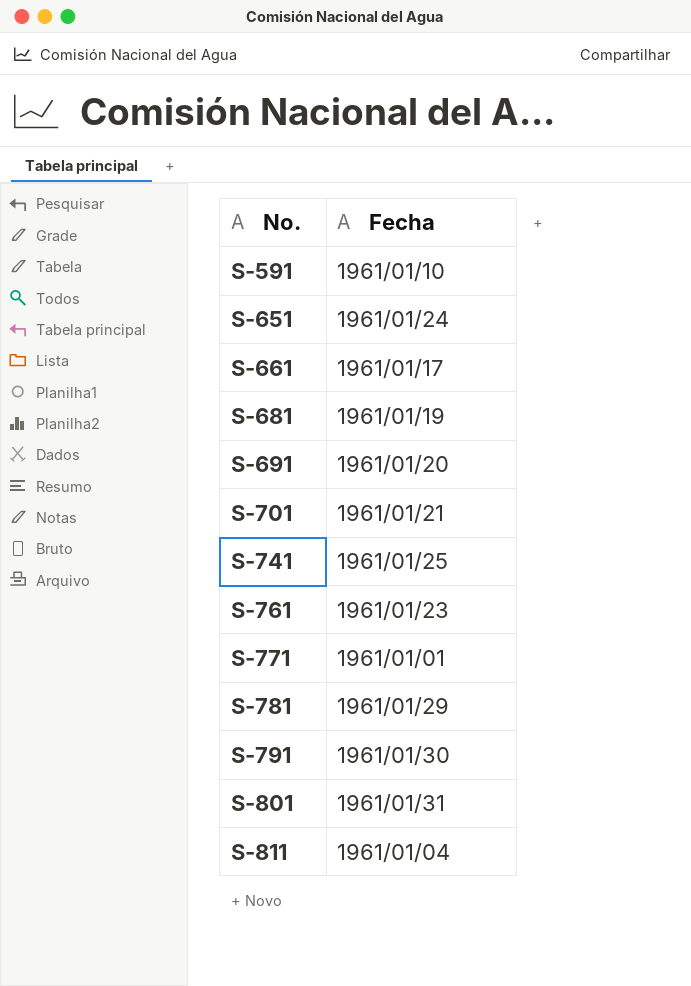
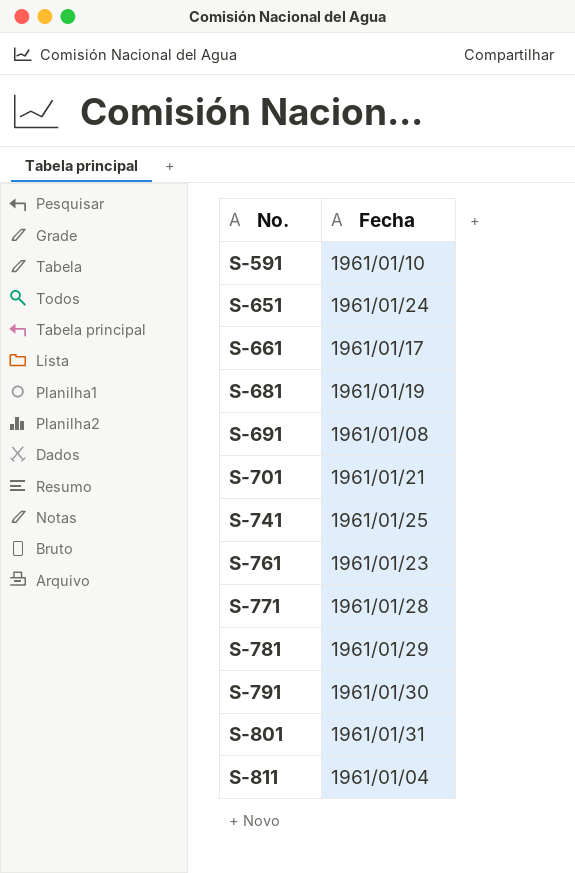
S-691 | Fecha: 1961/01/20 -> 1961/01/08
S-771 | Fecha: 1961/01/01 -> 1961/01/28

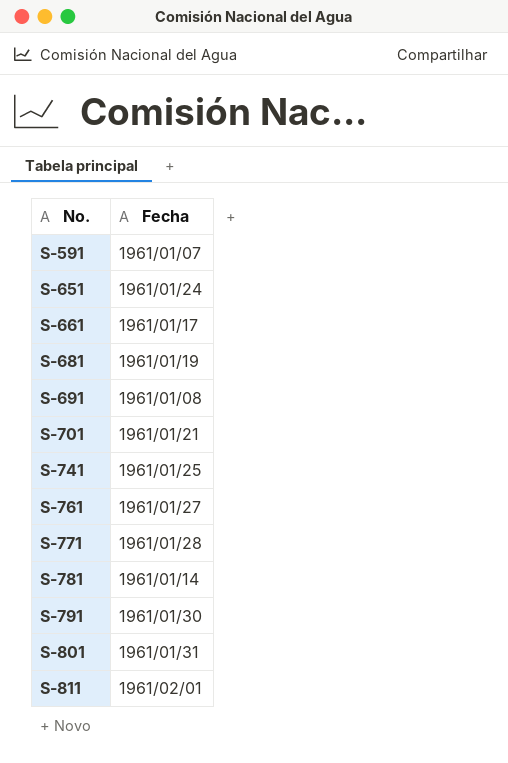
S-591 | Fecha: 1961/01/10 -> 1961/01/07
S-761 | Fecha: 1961/01/23 -> 1961/01/27
S-781 | Fecha: 1961/01/29 -> 1961/01/14
S-811 | Fecha: 1961/01/04 -> 1961/02/01

